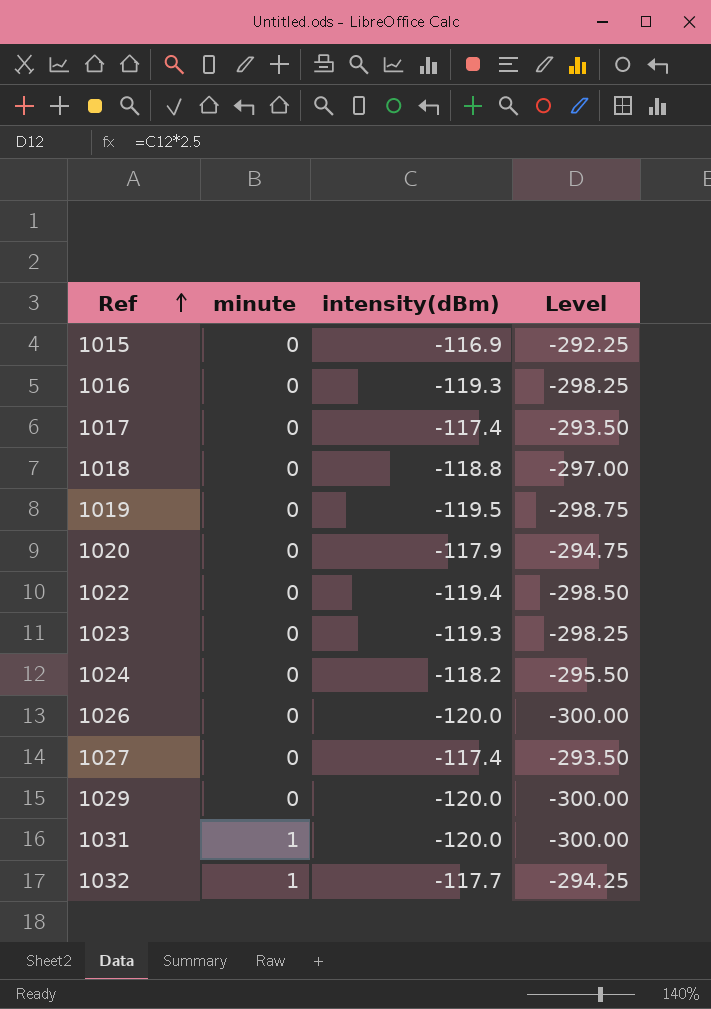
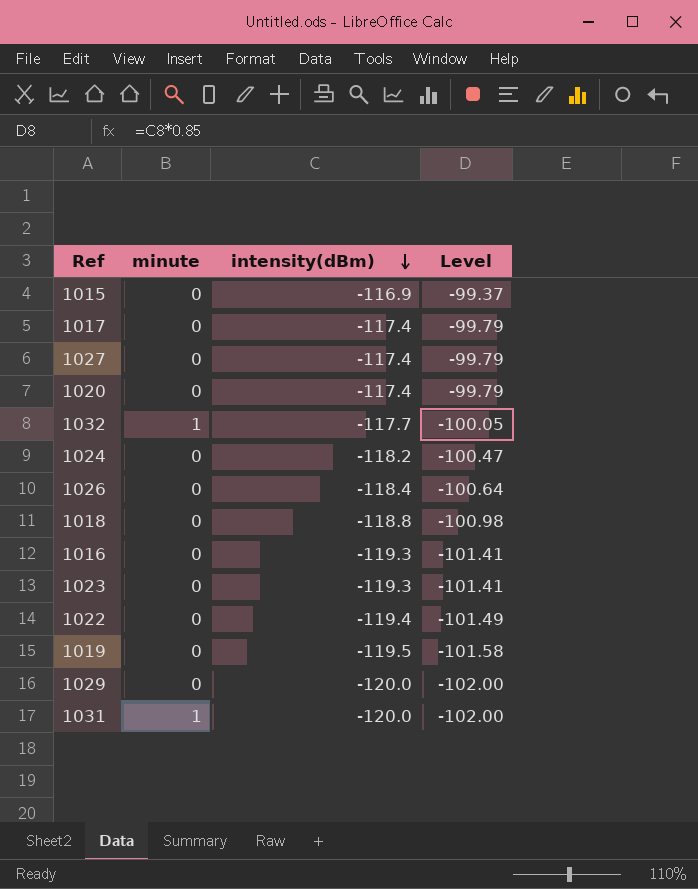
row order: Ref ascending -> intensity(dBm) descending
column Level | formula: [intensity(dBm)] * 2.5 -> [intensity(dBm)] * 0.85
1020 | intensity(dBm): -117.9 -> -117.4
1026 | intensity(dBm): -120.0 -> -118.4

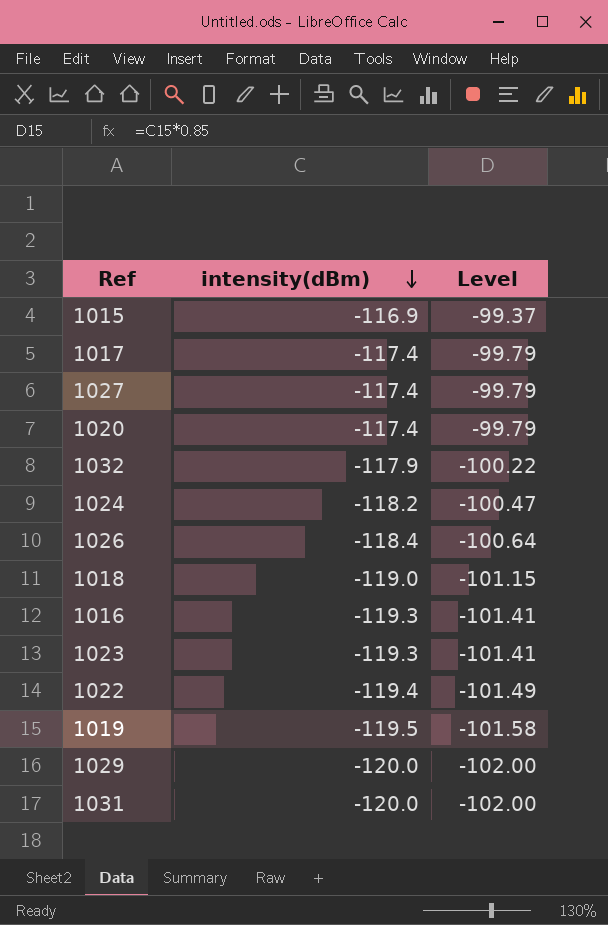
column minute | position: 2 -> none
1032 | intensity(dBm): -117.7 -> -117.9
1032 | Level: -100.05 -> -100.22
1018 | intensity(dBm): -118.8 -> -119.0
1018 | Level: -100.98 -> -101.15

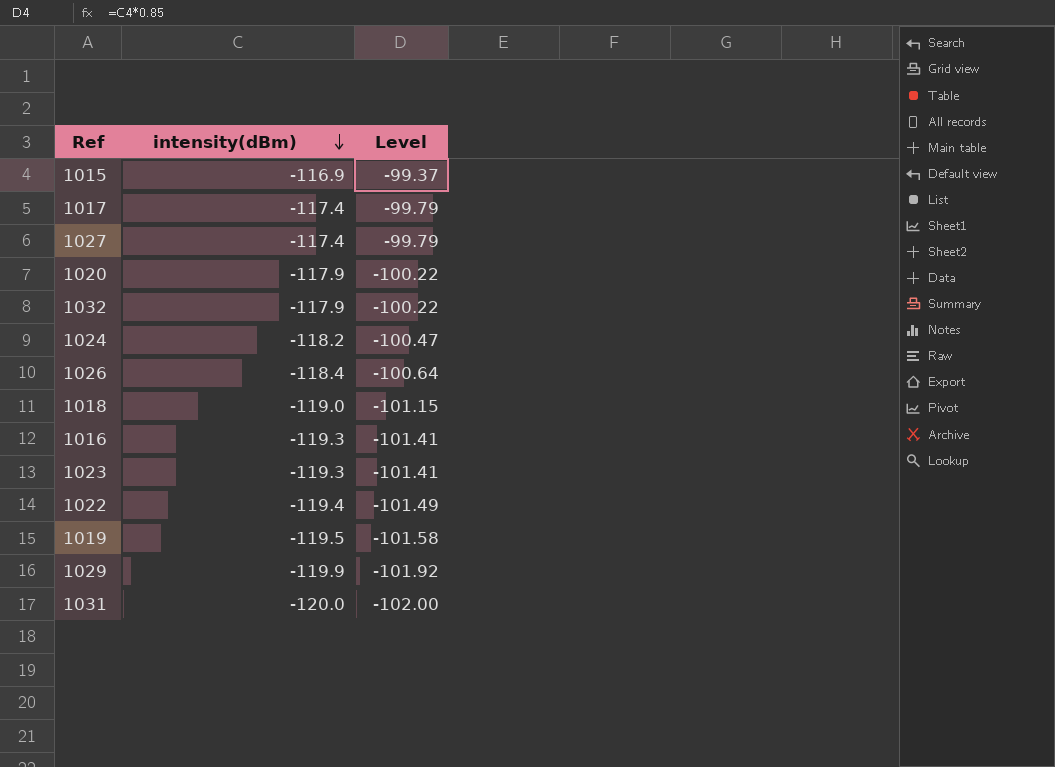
1020 | intensity(dBm): -117.4 -> -117.9
1020 | Level: -99.79 -> -100.22
1029 | intensity(dBm): -120.0 -> -119.9
1029 | Level: -102.00 -> -101.92

